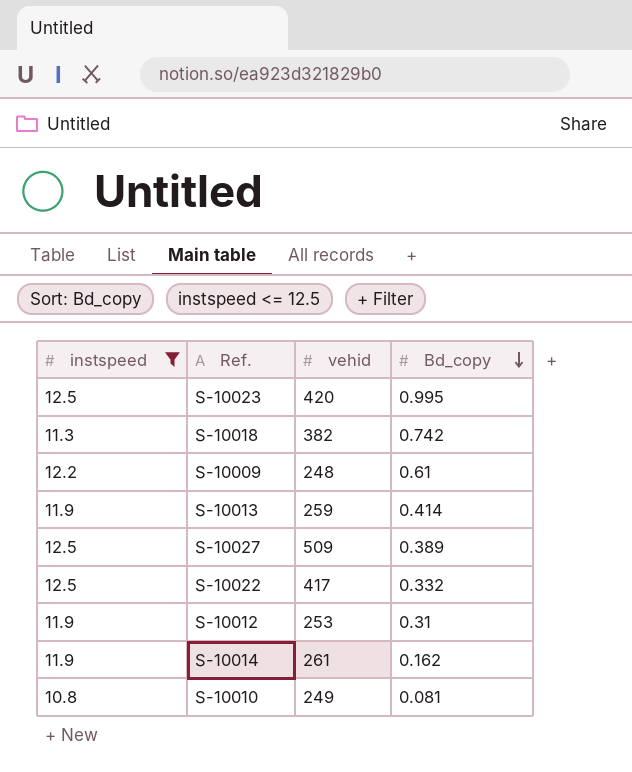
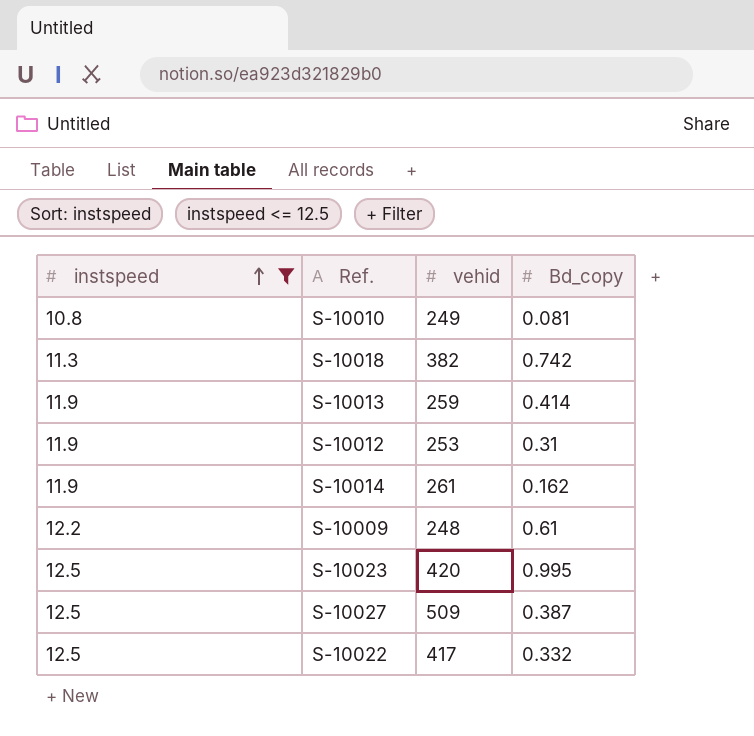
row order: Bd_copy descending -> instspeed ascending
S-10027 | Bd_copy: 0.389 -> 0.387

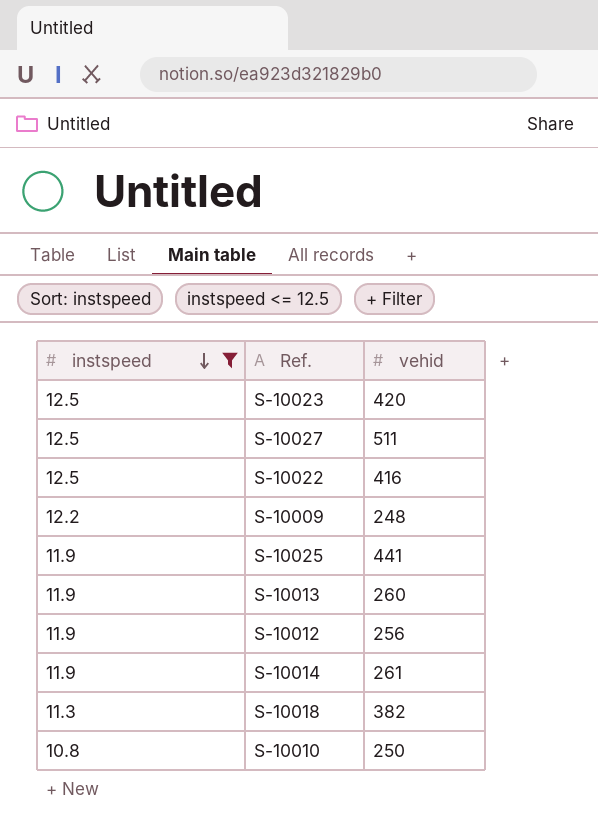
row order: instspeed ascending -> instspeed descending
column Bd_copy | position: 4 -> none
S-10027 | vehid: 509 -> 511
S-10022 | vehid: 417 -> 416
row S-10025: none -> 11.9 | 441
S-10013 | vehid: 259 -> 260
S-10012 | vehid: 253 -> 256
S-10010 | vehid: 249 -> 250

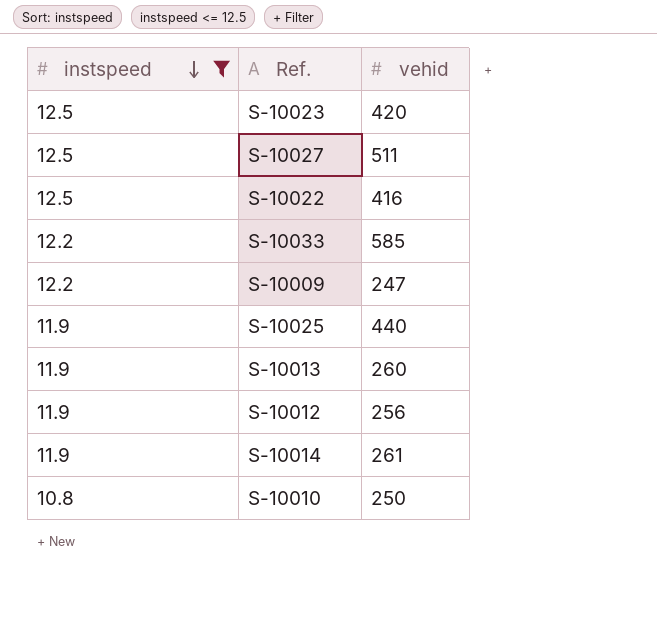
row S-10018: 11.3 | 382 -> none
row S-10033: none -> 12.2 | 585
S-10009 | vehid: 248 -> 247
S-10025 | vehid: 441 -> 440

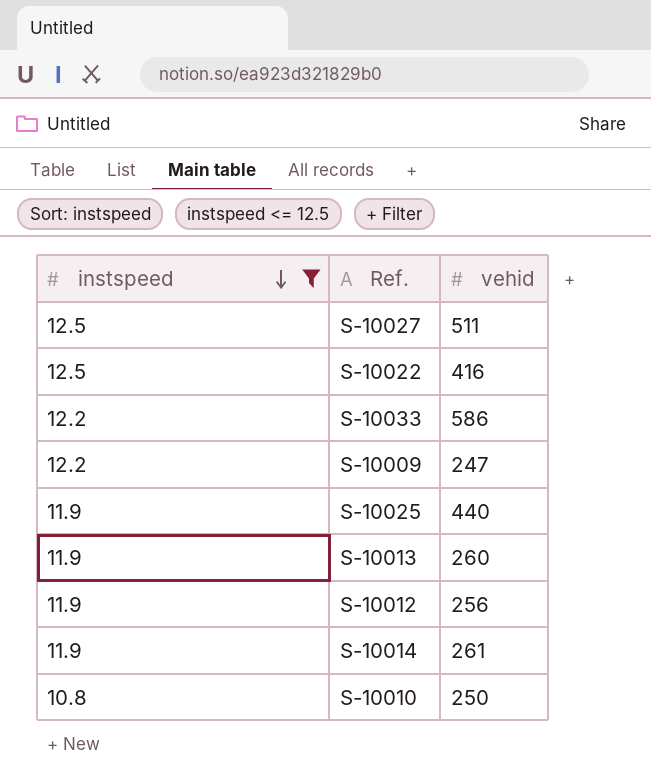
row S-10023: 12.5 | 420 -> none
S-10033 | vehid: 585 -> 586

